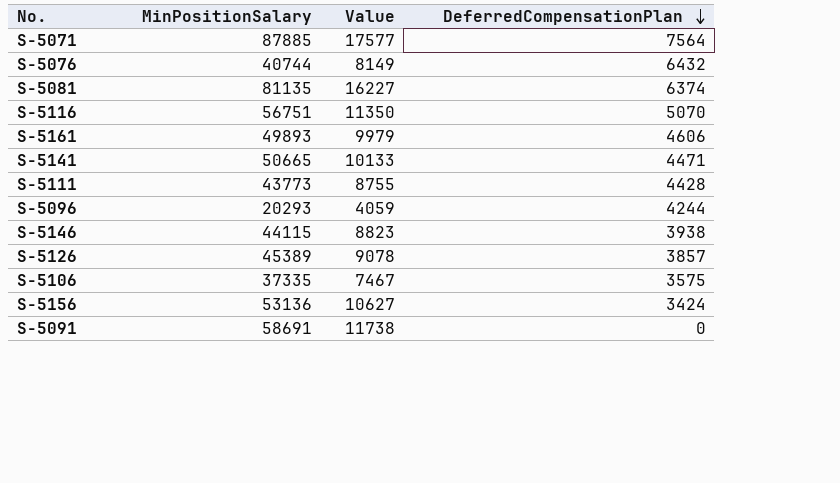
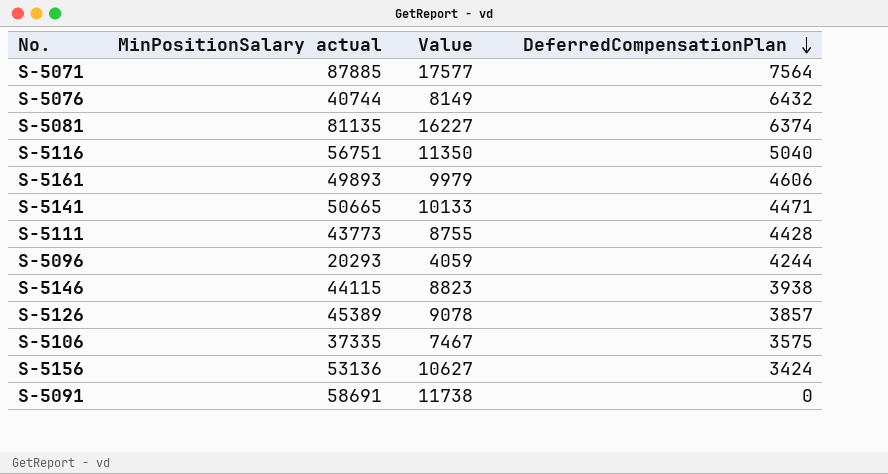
column name: MinPositionSalary -> MinPositionSalary actual
S-5116 | DeferredCompensationPlan: 5070 -> 5040

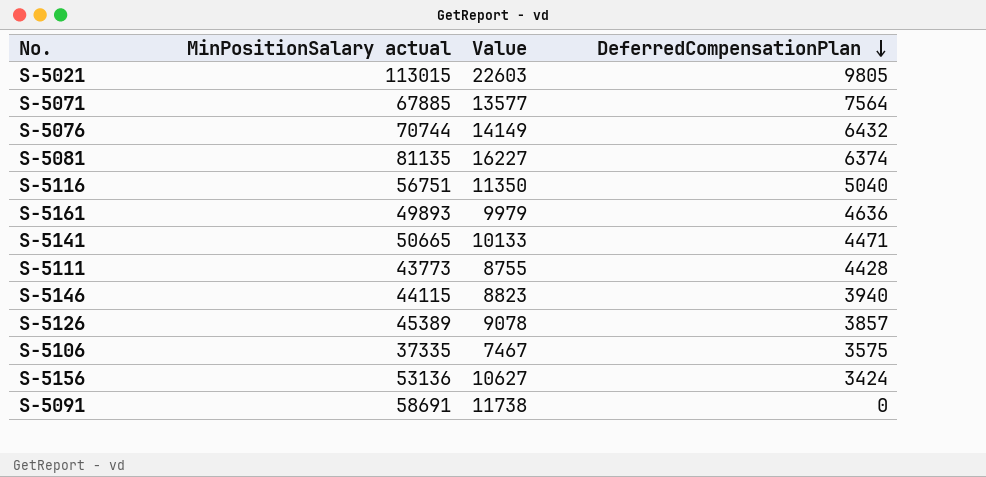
row S-5096: 20293 | 4059 | 4244 -> none
row S-5021: none -> 113015 | 22603 | 9805
S-5071 | MinPositionSalary actual: 87885 -> 67885
S-5071 | Value: 17577 -> 13577
S-5076 | MinPositionSalary actual: 40744 -> 70744
S-5076 | Value: 8149 -> 14149
S-5161 | DeferredCompensationPlan: 4606 -> 4636
S-5146 | DeferredCompensationPlan: 3938 -> 3940

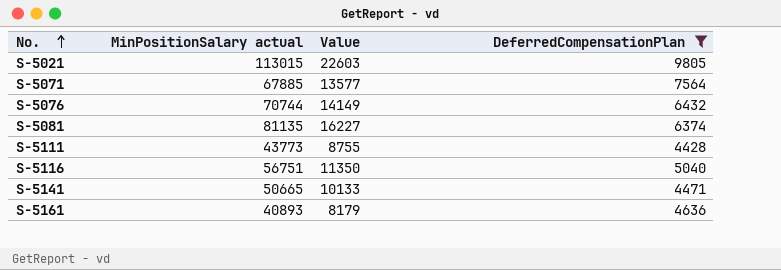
filter: none -> DeferredCompensationPlan >= 4428
row order: DeferredCompensationPlan descending -> No. ascending
S-5161 | MinPositionSalary actual: 49893 -> 40893
S-5161 | Value: 9979 -> 8179

